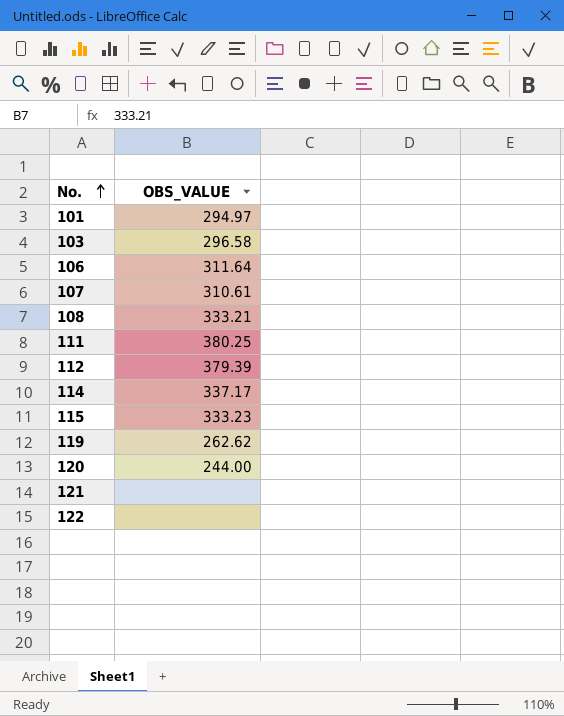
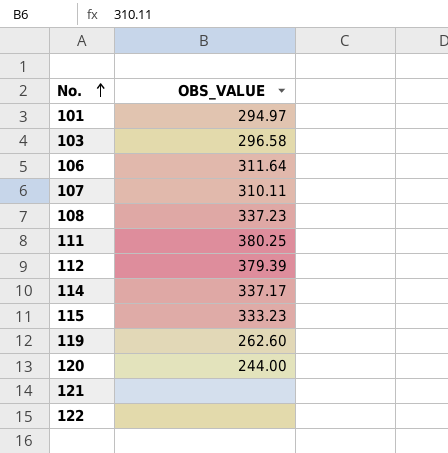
107 | OBS_VALUE: 310.61 -> 310.11
108 | OBS_VALUE: 333.21 -> 337.23
119 | OBS_VALUE: 262.62 -> 262.60

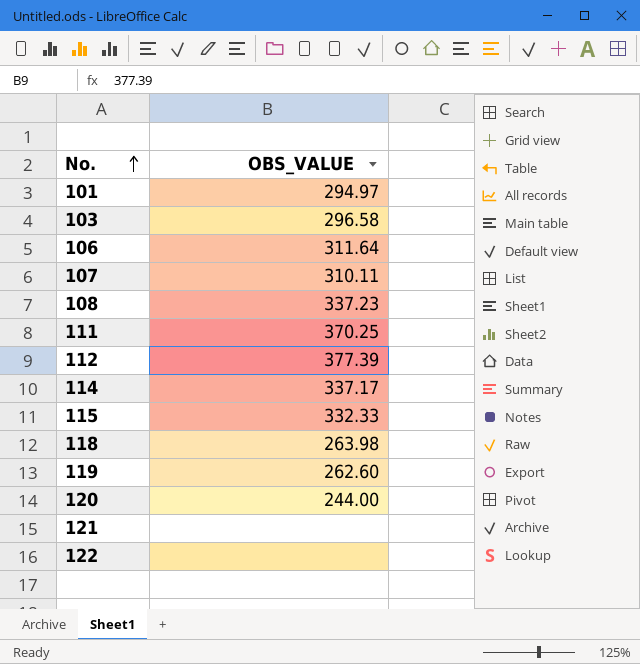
111 | OBS_VALUE: 380.25 -> 370.25
112 | OBS_VALUE: 379.39 -> 377.39
115 | OBS_VALUE: 333.23 -> 332.33
row 118: none -> 263.98

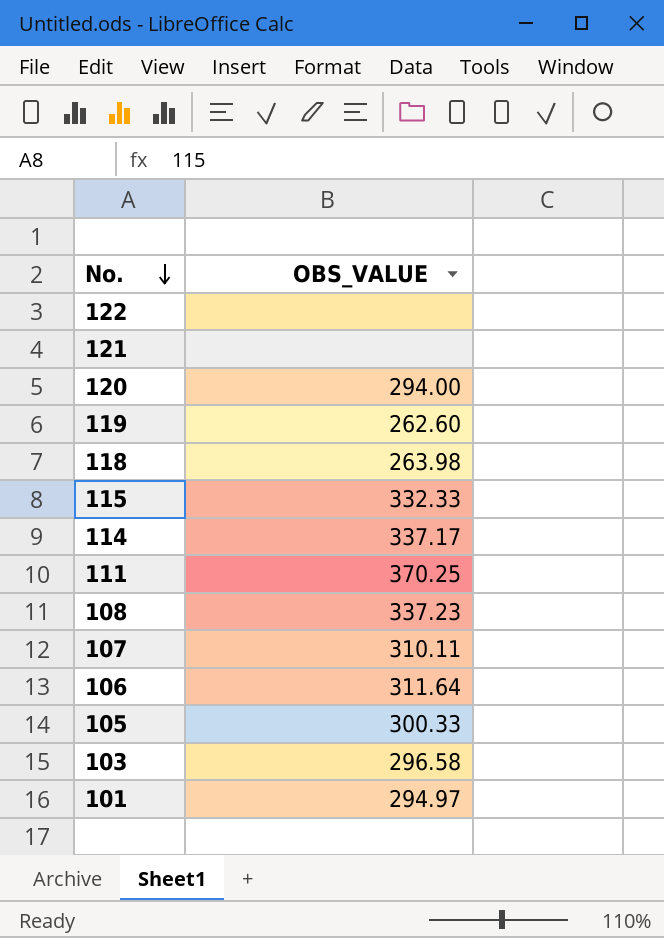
row order: No. ascending -> No. descending
row 112: 377.39 -> none
120 | OBS_VALUE: 244.00 -> 294.00
row 105: none -> 300.33

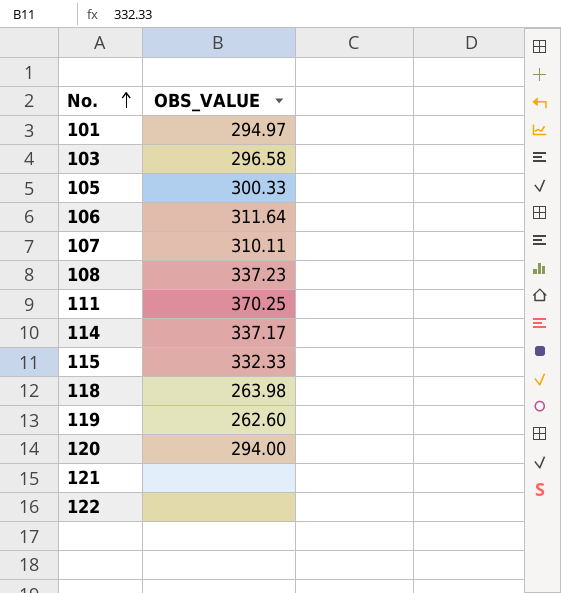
row order: No. descending -> No. ascending

